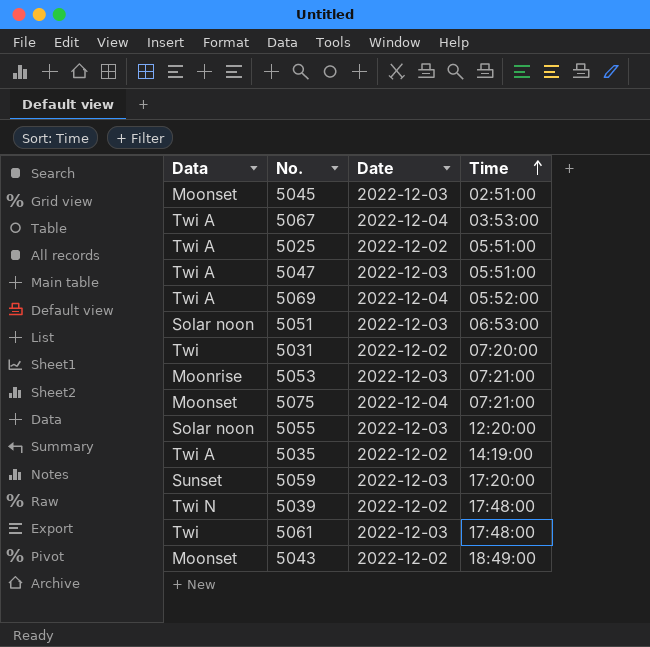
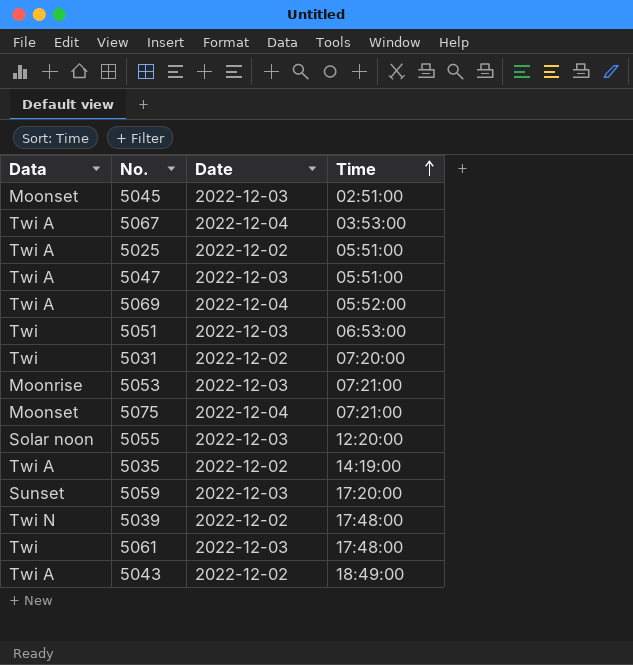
5051 | Data: Solar noon -> Twi
5043 | Data: Moonset -> Twi A

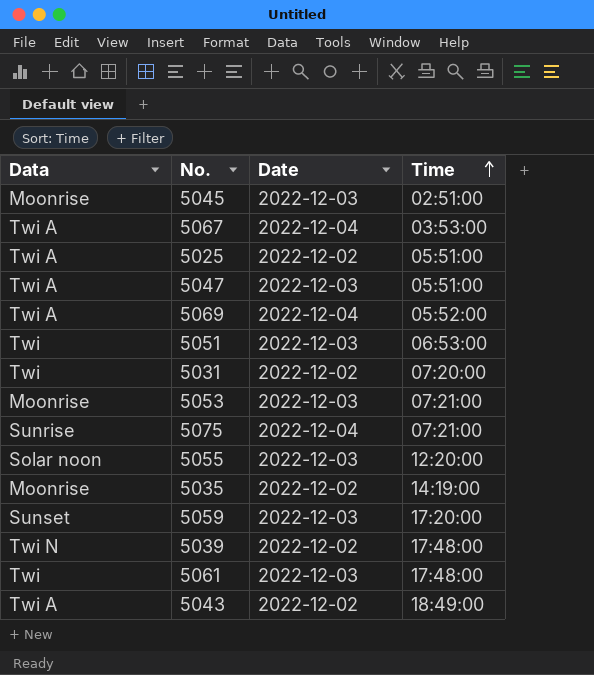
5045 | Data: Moonset -> Moonrise
5075 | Data: Moonset -> Sunrise
5035 | Data: Twi A -> Moonrise

